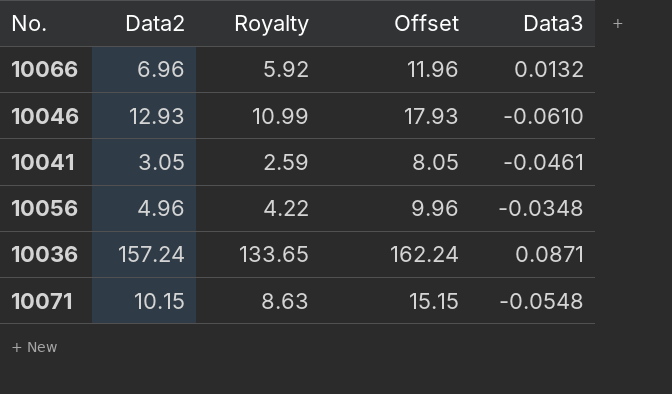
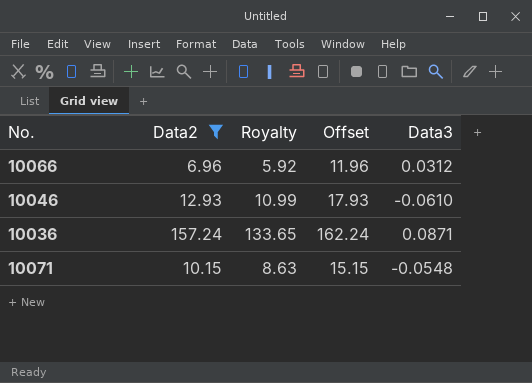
filter: none -> Data2 >= 6.96
10066 | Data3: 0.0132 -> 0.0312

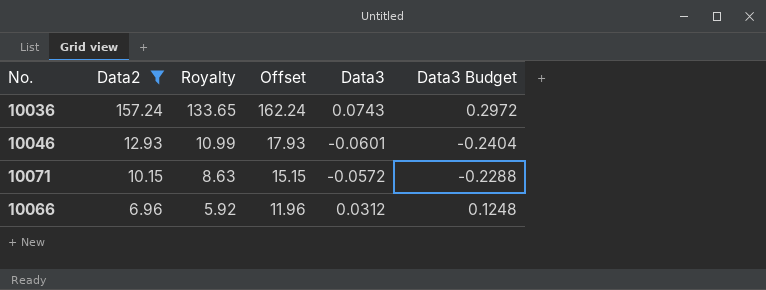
row order: none -> Data2 descending
column Data3 Budget | formula: none -> [Data3] * 4
10036 | Data3: 0.0871 -> 0.0743
10046 | Data3: -0.0610 -> -0.0601
10071 | Data3: -0.0548 -> -0.0572

